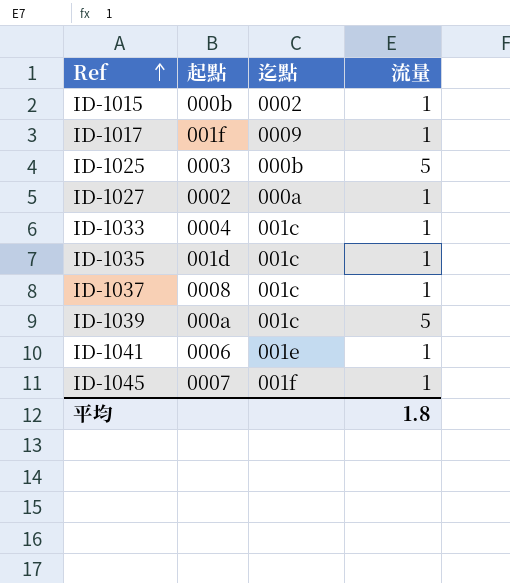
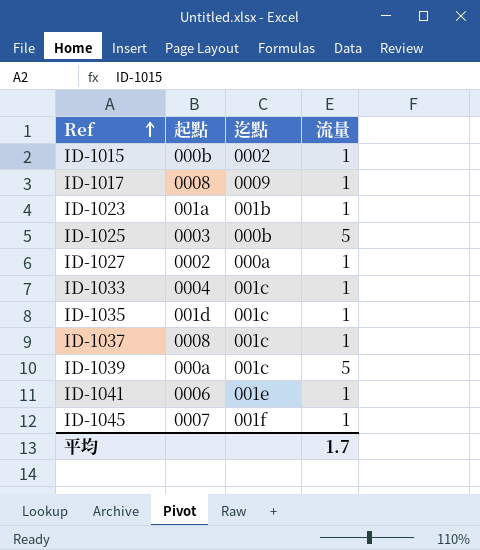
ID-1017 | 起點: 001f -> 0008
row ID-1023: none -> 001a | 001b | 1
平均 | 流量: 1.8 -> 1.7

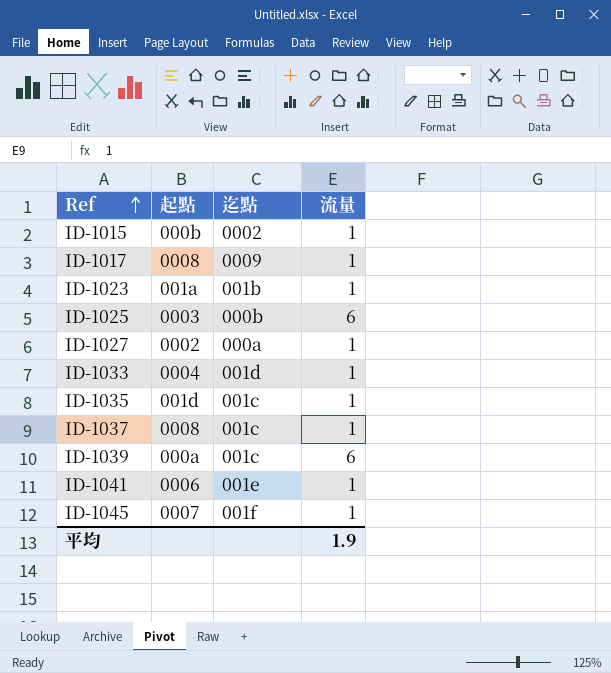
ID-1025 | 流量: 5 -> 6
ID-1033 | 迄點: 001c -> 001d
ID-1039 | 流量: 5 -> 6
平均 | 流量: 1.7 -> 1.9

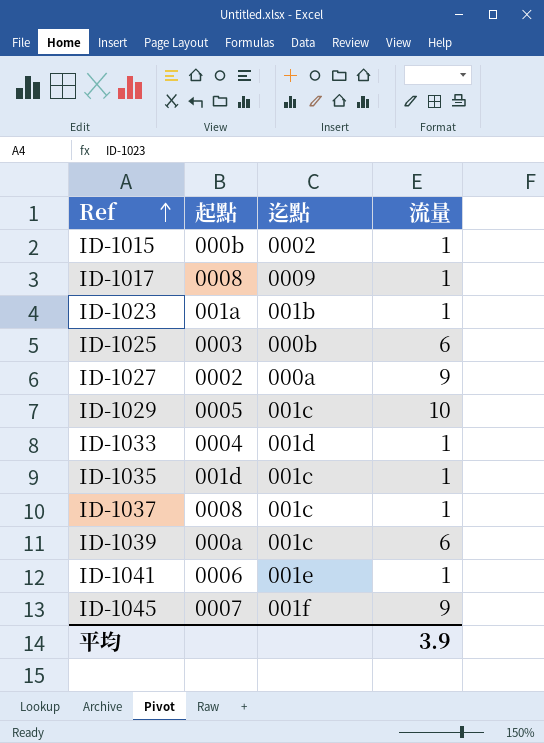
ID-1027 | 流量: 1 -> 9
row ID-1029: none -> 0005 | 001c | 10
ID-1045 | 流量: 1 -> 9
平均 | 流量: 1.9 -> 3.9

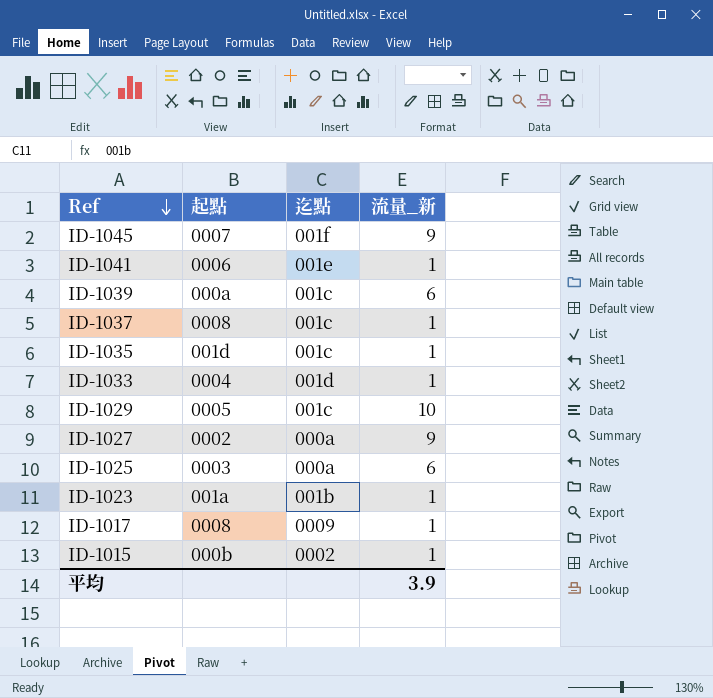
row order: Ref ascending -> Ref descending
column name: 流量 -> 流量_新
ID-1025 | 迄點: 000b -> 000a

